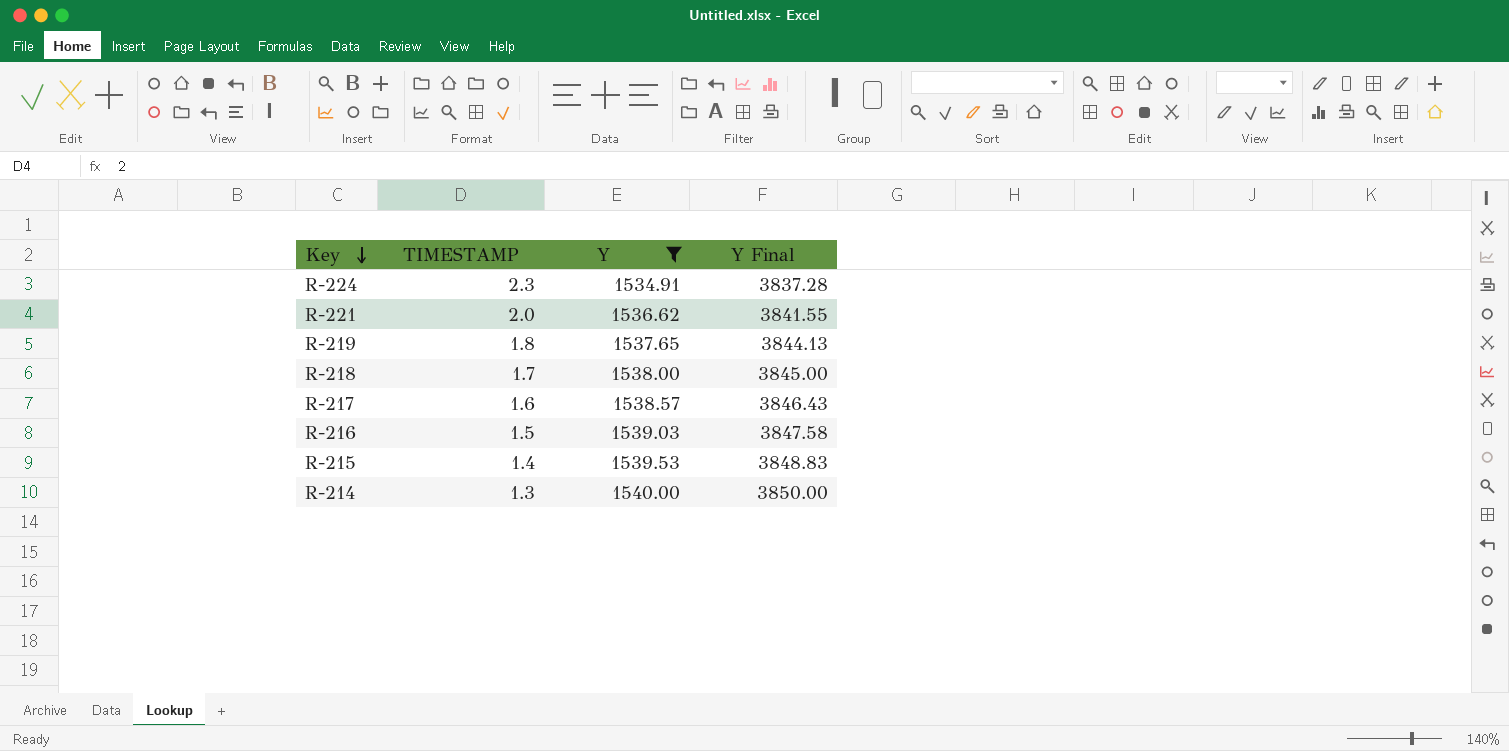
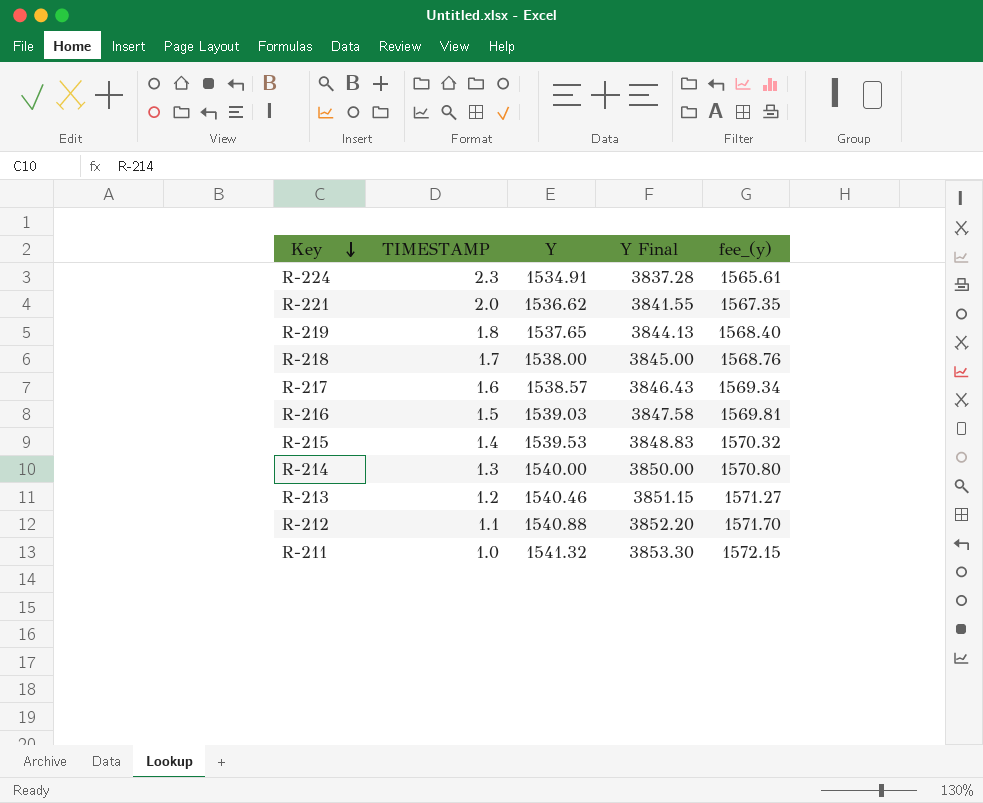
filter: Y <= 1540.00 -> none
column fee_(y) | formula: none -> [Y] * 1.02

